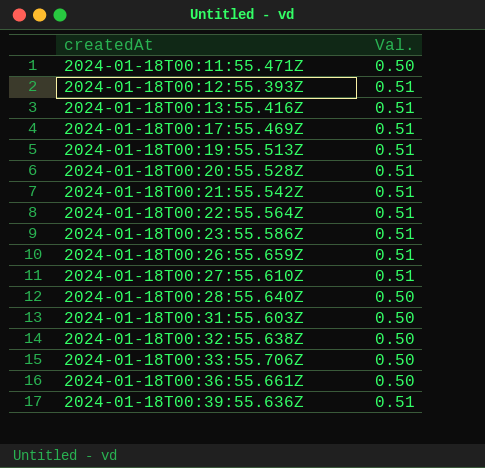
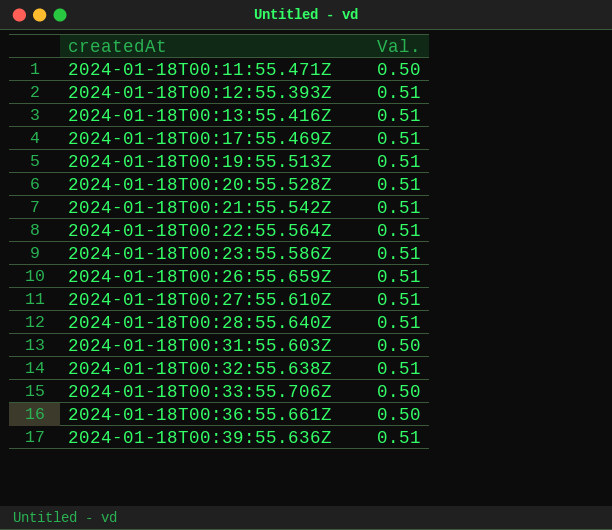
2024-01-18T00:28:55.640Z | Val.: 0.50 -> 0.51
2024-01-18T00:32:55.638Z | Val.: 0.50 -> 0.51

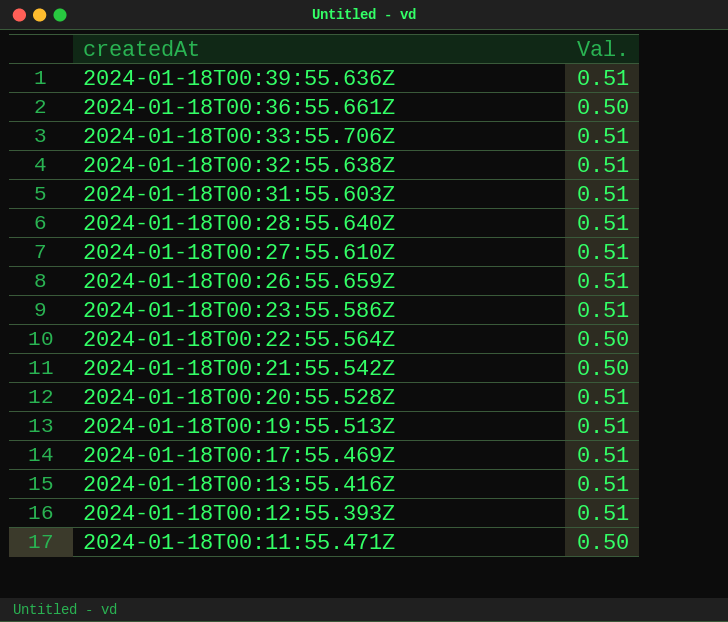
row order: createdAt ascending -> createdAt descending
2024-01-18T00:33:55.706Z | Val.: 0.50 -> 0.51
2024-01-18T00:31:55.603Z | Val.: 0.50 -> 0.51
2024-01-18T00:22:55.564Z | Val.: 0.51 -> 0.50
2024-01-18T00:21:55.542Z | Val.: 0.51 -> 0.50

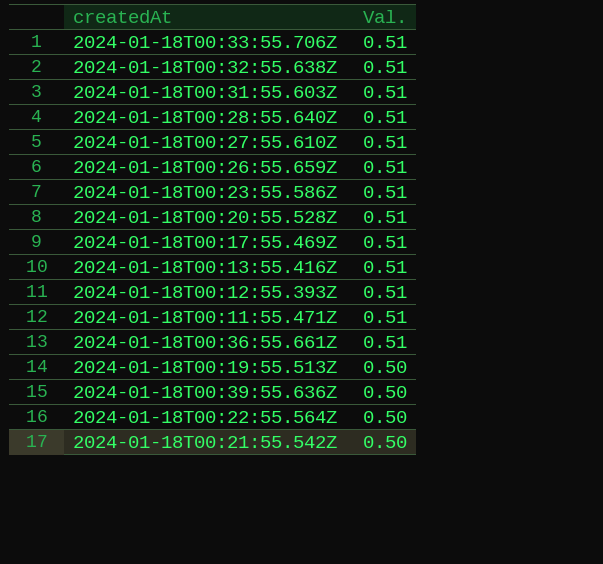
row order: createdAt descending -> Val. descending
2024-01-18T00:11:55.471Z | Val.: 0.50 -> 0.51
2024-01-18T00:36:55.661Z | Val.: 0.50 -> 0.51
2024-01-18T00:19:55.513Z | Val.: 0.51 -> 0.50
2024-01-18T00:39:55.636Z | Val.: 0.51 -> 0.50

